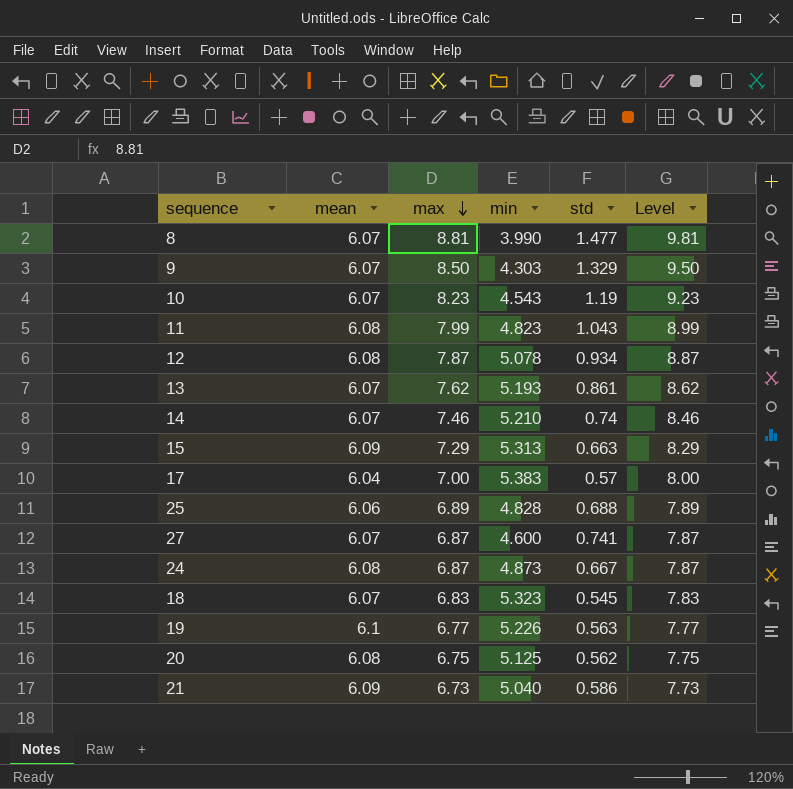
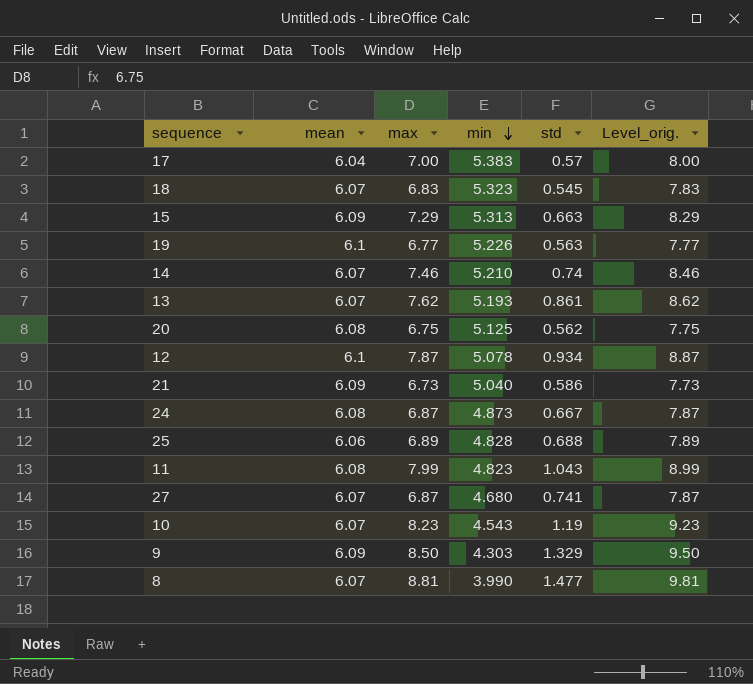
row order: max descending -> min descending
column name: Level -> Level_orig.
12 | mean: 6.08 -> 6.1
27 | min: 4.600 -> 4.680
9 | mean: 6.07 -> 6.09

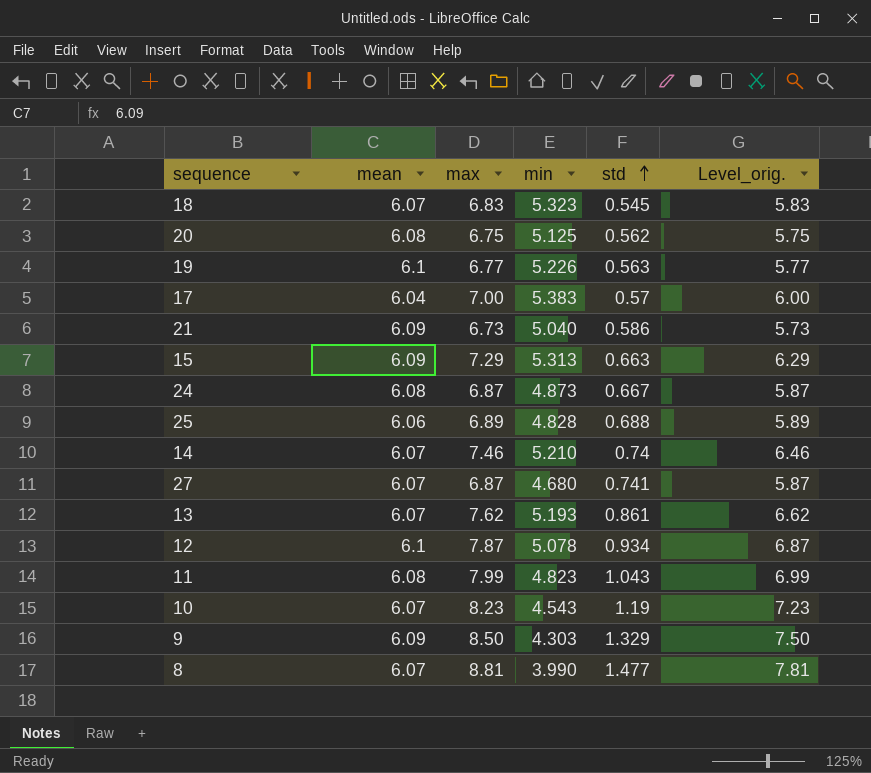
row order: min descending -> std ascending
column Level_orig. | formula: [max] + 1 -> [max] - 1

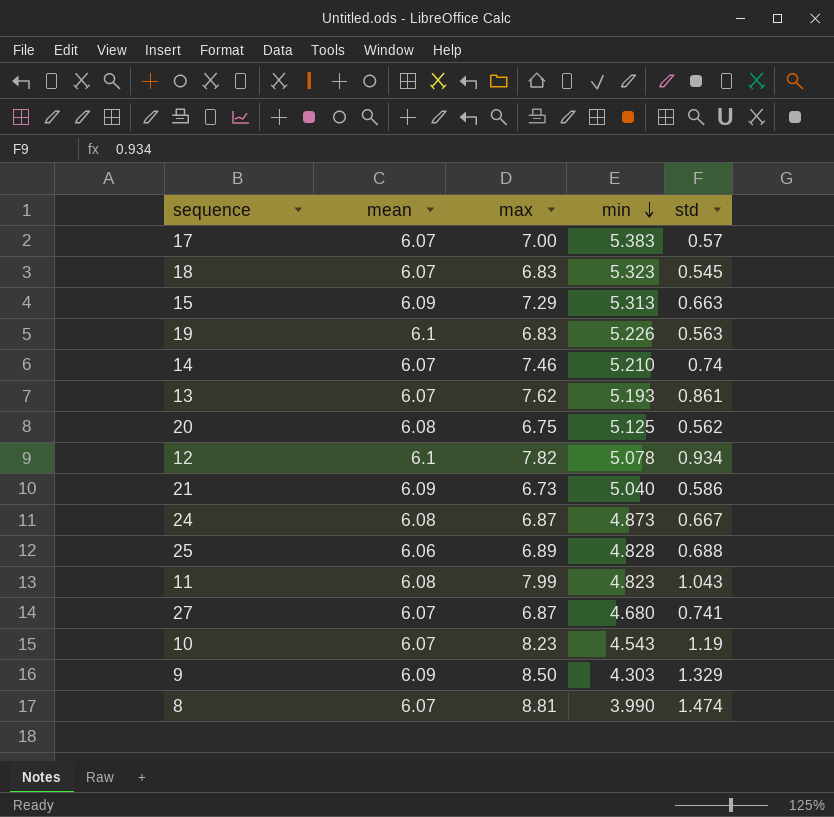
row order: std ascending -> min descending
column Level_orig. | formula: [max] - 1 -> none
17 | mean: 6.04 -> 6.07
19 | max: 6.77 -> 6.83
12 | max: 7.87 -> 7.82
8 | std: 1.477 -> 1.474

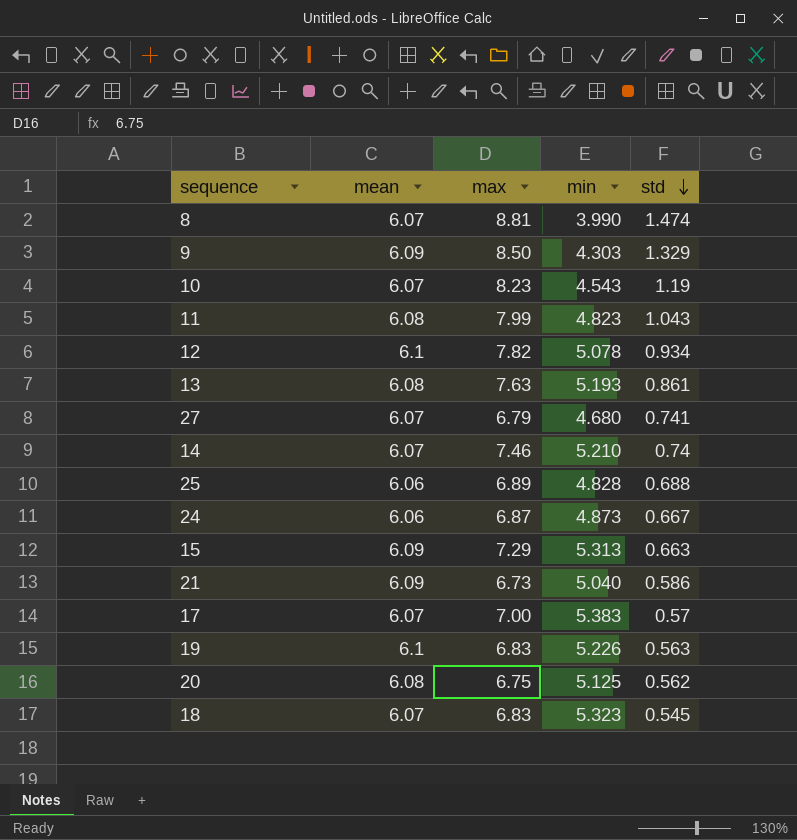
row order: min descending -> std descending
13 | mean: 6.07 -> 6.08
13 | max: 7.62 -> 7.63
27 | max: 6.87 -> 6.79
24 | mean: 6.08 -> 6.06

